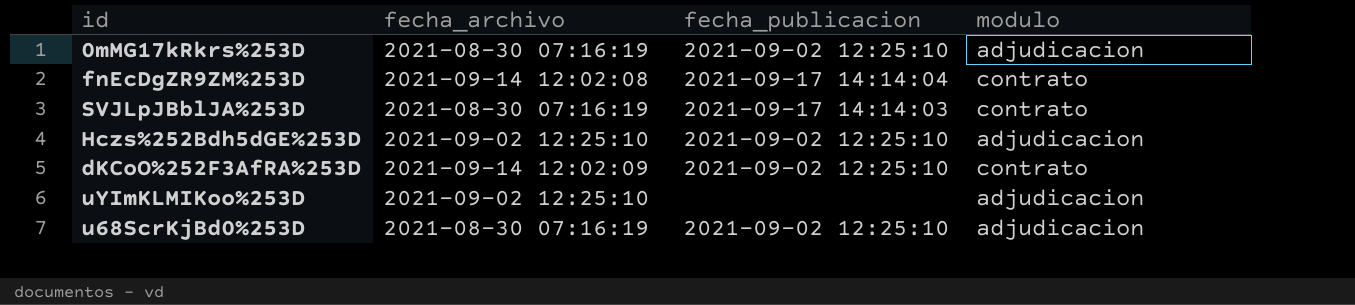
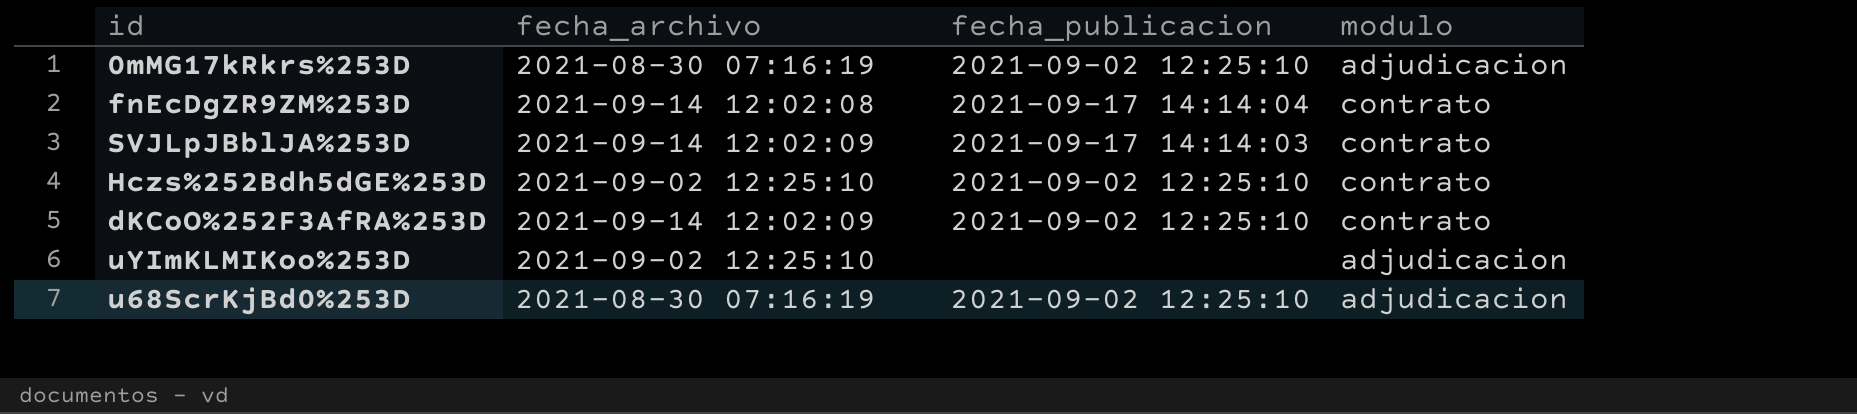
SVJLpJBblJA%253D | fecha_archivo: 2021-08-30 07:16:19 -> 2021-09-14 12:02:09
Hczs%252Bdh5dGE%253D | modulo: adjudicacion -> contrato

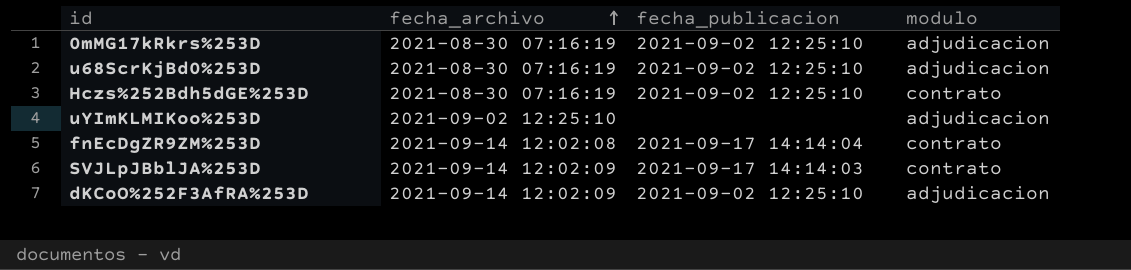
row order: none -> fecha_archivo ascending
Hczs%252Bdh5dGE%253D | fecha_archivo: 2021-09-02 12:25:10 -> 2021-08-30 07:16:19
dKCoO%252F3AfRA%253D | modulo: contrato -> adjudicacion

